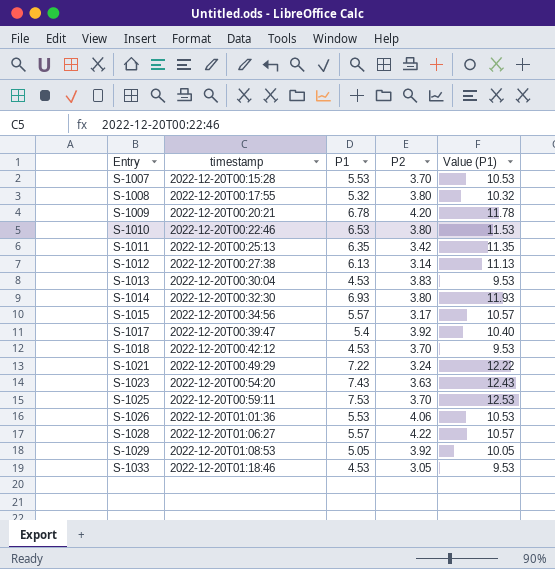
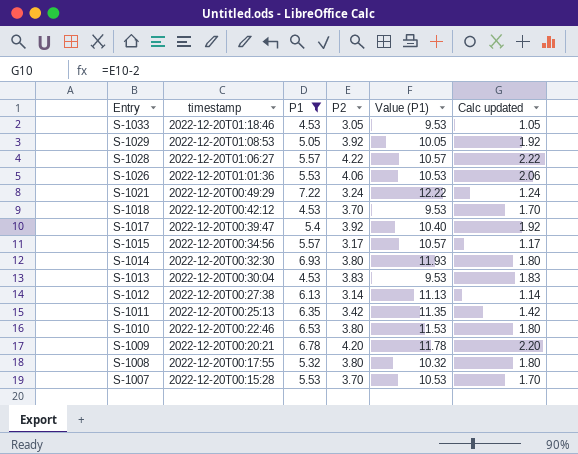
filter: none -> P1 <= 7.22
row order: Entry ascending -> Entry descending
column Calc updated | formula: none -> [P2] - 2

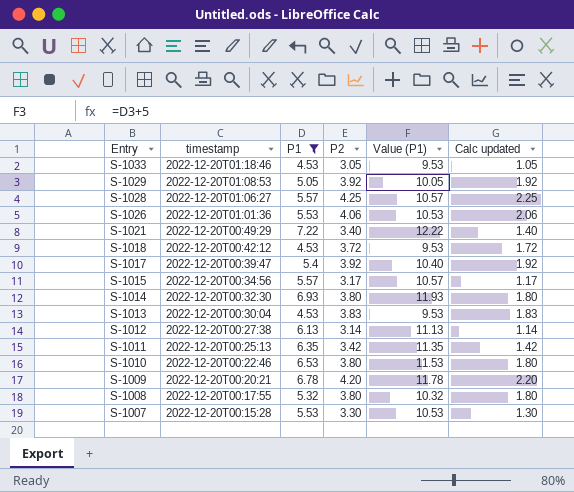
S-1028 | P2: 4.22 -> 4.25
S-1028 | Calc updated: 2.22 -> 2.25
S-1021 | P2: 3.24 -> 3.40
S-1021 | Calc updated: 1.24 -> 1.40
S-1018 | P2: 3.70 -> 3.72
S-1018 | Calc updated: 1.70 -> 1.72
S-1007 | P2: 3.70 -> 3.30
S-1007 | Calc updated: 1.70 -> 1.30

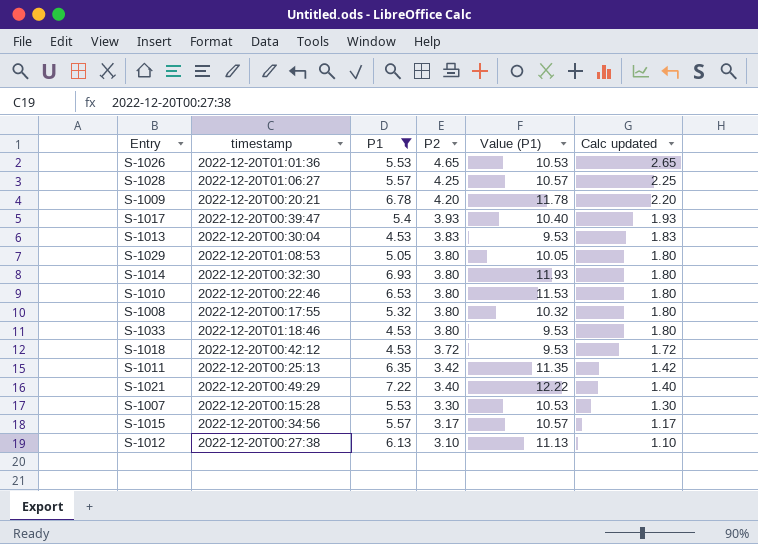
row order: Entry descending -> P2 descending
S-1026 | P2: 4.06 -> 4.65
S-1026 | Calc updated: 2.06 -> 2.65
S-1017 | P2: 3.92 -> 3.93
S-1017 | Calc updated: 1.92 -> 1.93
S-1029 | P2: 3.92 -> 3.80
S-1029 | Calc updated: 1.92 -> 1.80
S-1033 | P2: 3.05 -> 3.80
S-1033 | Calc updated: 1.05 -> 1.80
S-1012 | P2: 3.14 -> 3.10
S-1012 | Calc updated: 1.14 -> 1.10

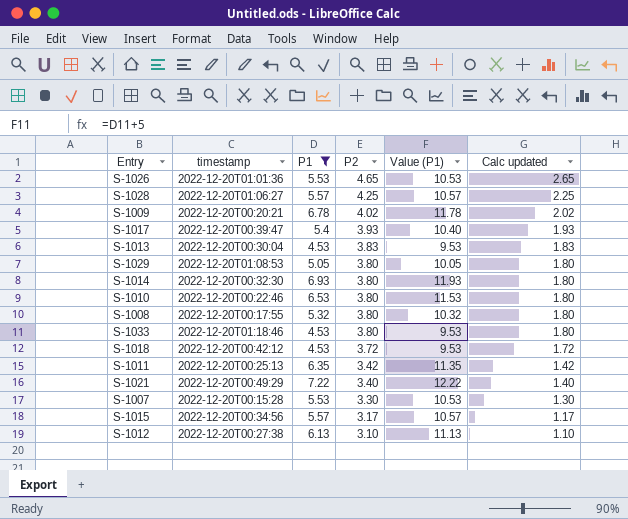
S-1009 | P2: 4.20 -> 4.02
S-1009 | Calc updated: 2.20 -> 2.02

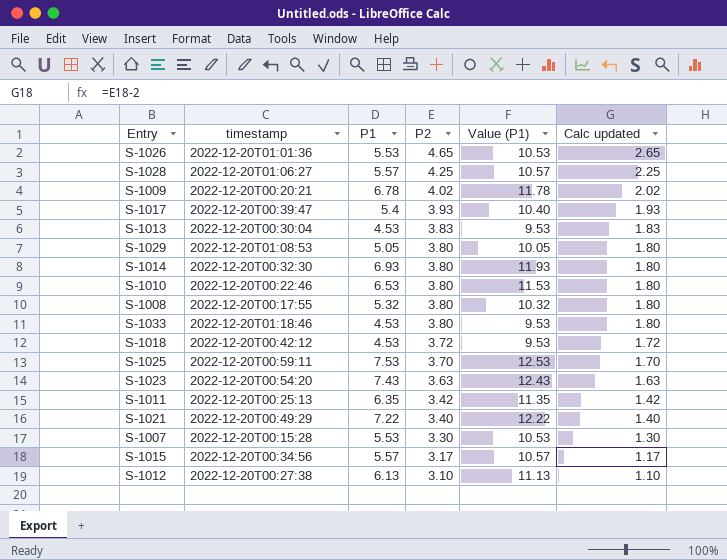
filter: P1 <= 7.22 -> none

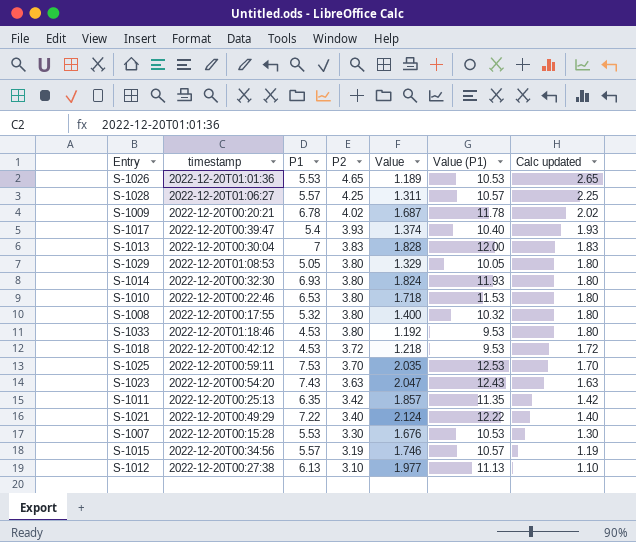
column Value | formula: none -> [P1] / [P2]
S-1013 | P1: 4.53 -> 7
S-1013 | Value (P1): 9.53 -> 12.00
S-1015 | P2: 3.17 -> 3.19
S-1015 | Calc updated: 1.17 -> 1.19

